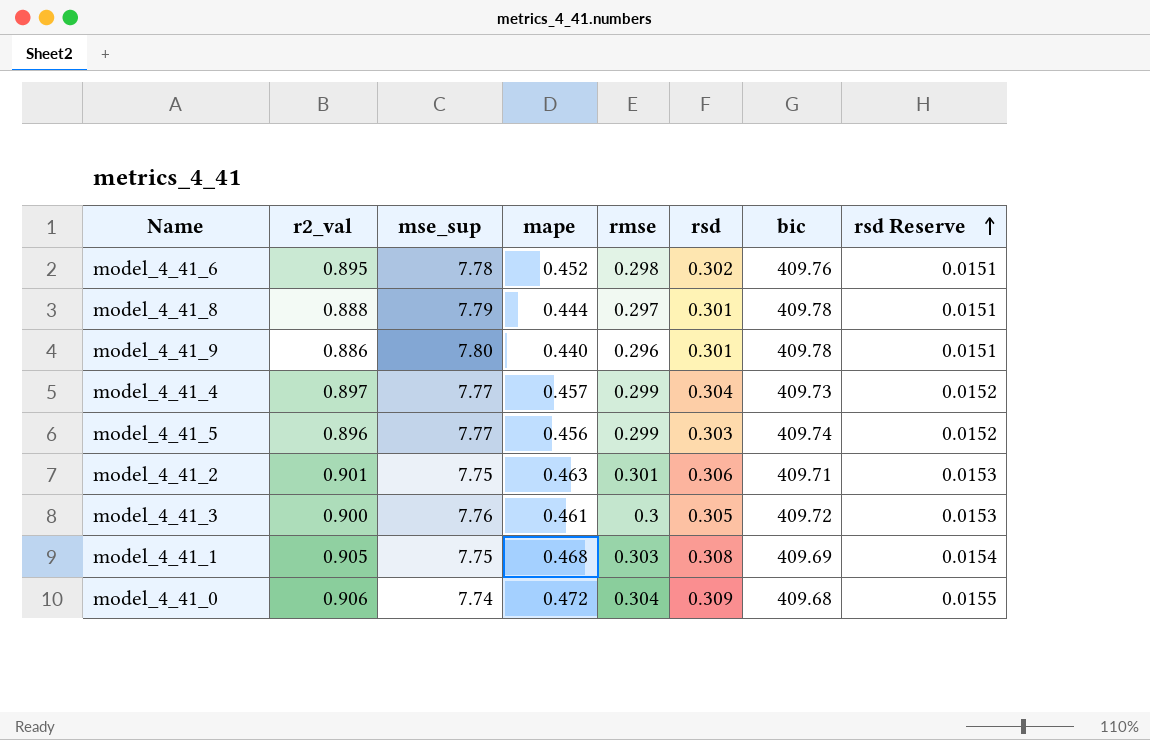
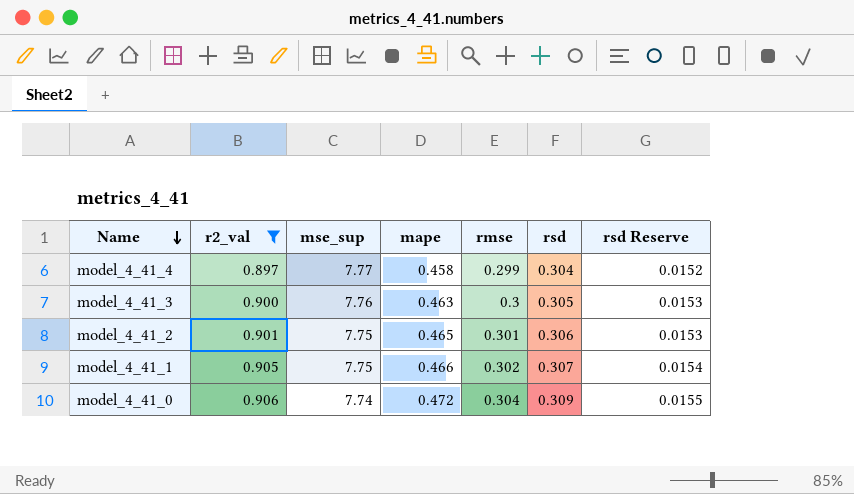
filter: none -> r2_val >= 0.897
row order: rsd Reserve ascending -> Name descending
column bic | position: 7 -> none
model_4_41_4 | mape: 0.457 -> 0.458
model_4_41_3 | mape: 0.461 -> 0.463
model_4_41_2 | mape: 0.463 -> 0.465
model_4_41_1 | mape: 0.468 -> 0.466
model_4_41_1 | rmse: 0.303 -> 0.302
model_4_41_1 | rsd: 0.308 -> 0.307

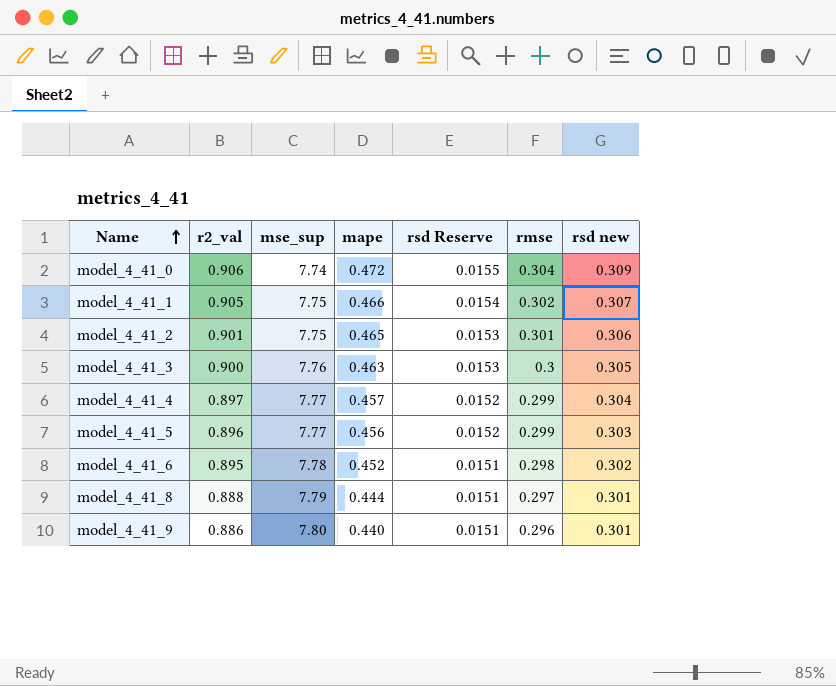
filter: r2_val >= 0.897 -> none
row order: Name descending -> Name ascending
column rsd Reserve | position: 7 -> 5
column name: rsd -> rsd new
model_4_41_4 | mape: 0.458 -> 0.457

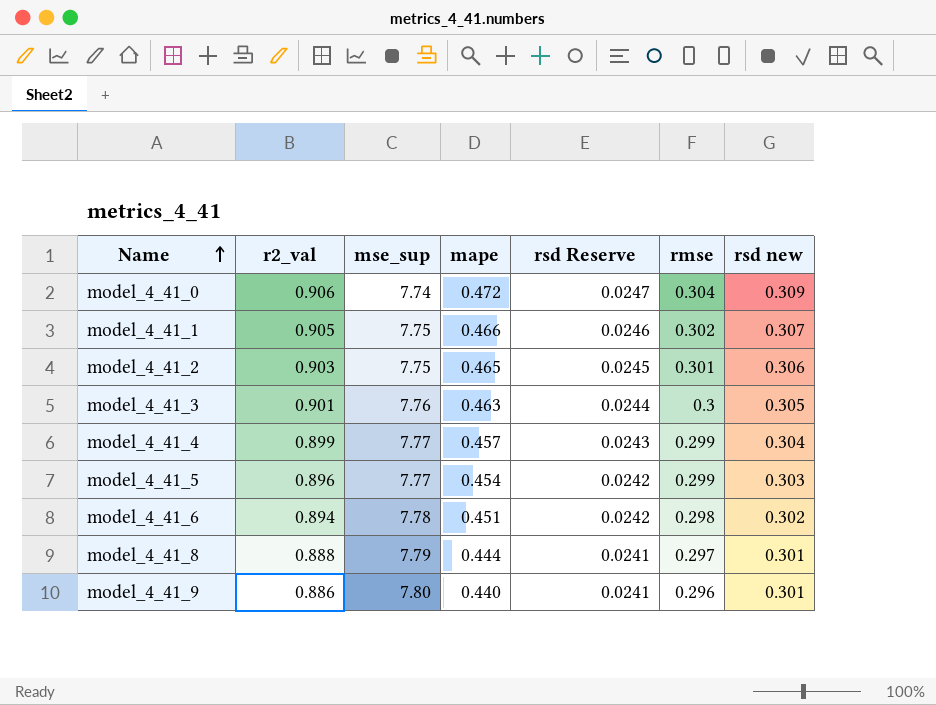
column rsd Reserve | formula: [rsd new] * 0.05 -> [rsd new] * 0.08
model_4_41_2 | r2_val: 0.901 -> 0.903
model_4_41_3 | r2_val: 0.900 -> 0.901
model_4_41_4 | r2_val: 0.897 -> 0.899
model_4_41_5 | mape: 0.456 -> 0.454
model_4_41_6 | r2_val: 0.895 -> 0.894
model_4_41_6 | mape: 0.452 -> 0.451

